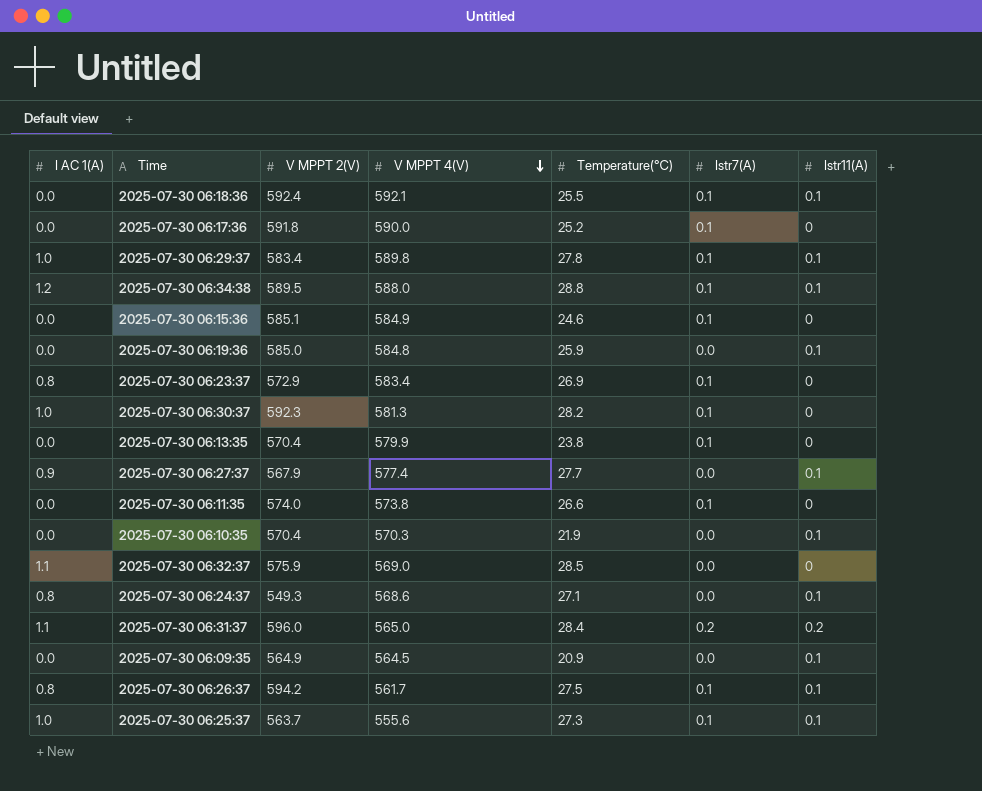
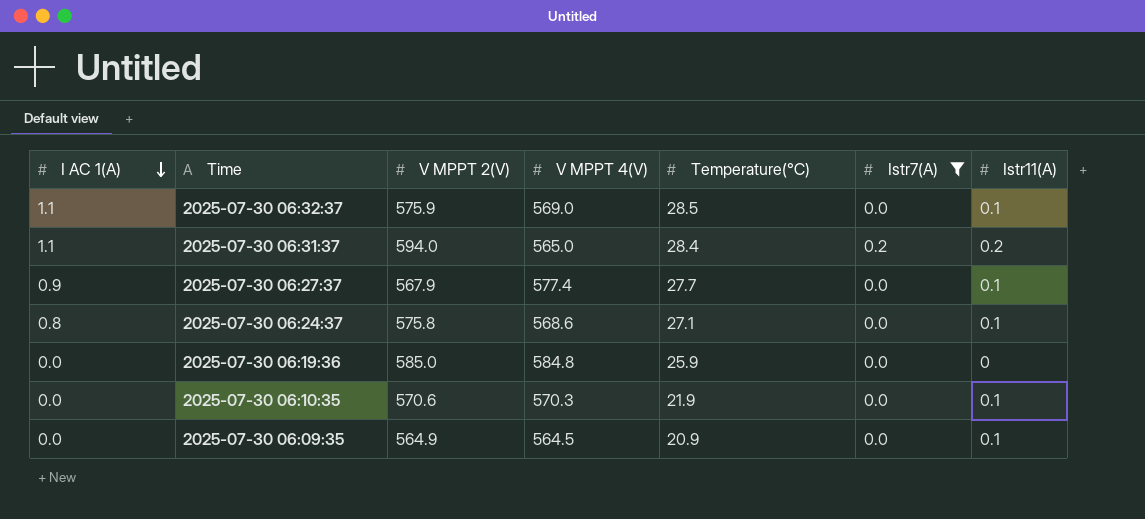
filter: none -> Istr7(A) != 0.1
row order: V MPPT 4(V) descending -> I AC 1(A) descending
2025-07-30 06:32:37 | Istr11(A): 0 -> 0.1
2025-07-30 06:31:37 | V MPPT 2(V): 596.0 -> 594.0
2025-07-30 06:24:37 | V MPPT 2(V): 549.3 -> 575.8
2025-07-30 06:19:36 | Istr11(A): 0.1 -> 0
2025-07-30 06:10:35 | V MPPT 2(V): 570.4 -> 570.6

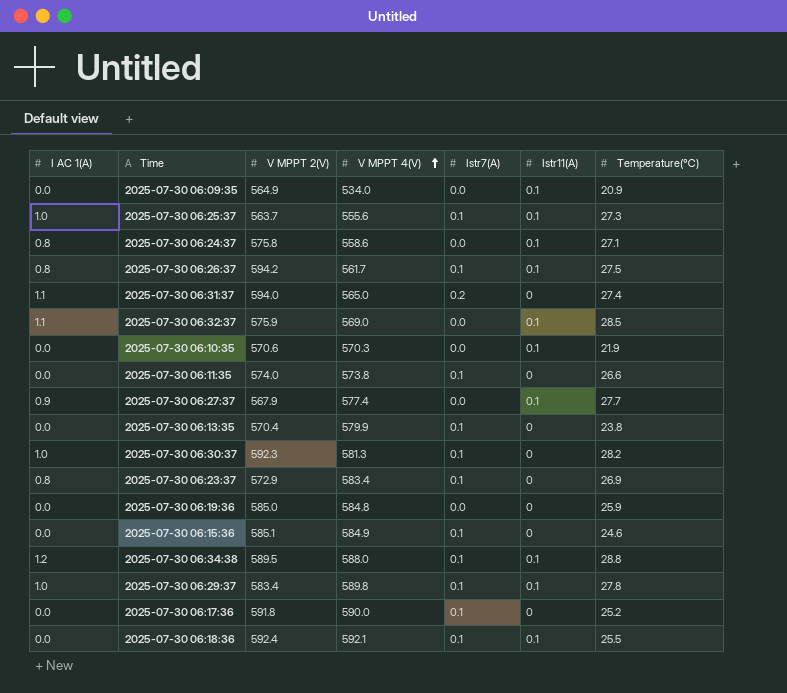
filter: Istr7(A) != 0.1 -> none
row order: I AC 1(A) descending -> V MPPT 4(V) ascending
column Temperature(℃) | position: 5 -> 7
2025-07-30 06:09:35 | V MPPT 4(V): 564.5 -> 534.0
2025-07-30 06:24:37 | V MPPT 4(V): 568.6 -> 558.6
2025-07-30 06:31:37 | Istr11(A): 0.2 -> 0
2025-07-30 06:31:37 | Temperature(℃): 28.4 -> 27.4

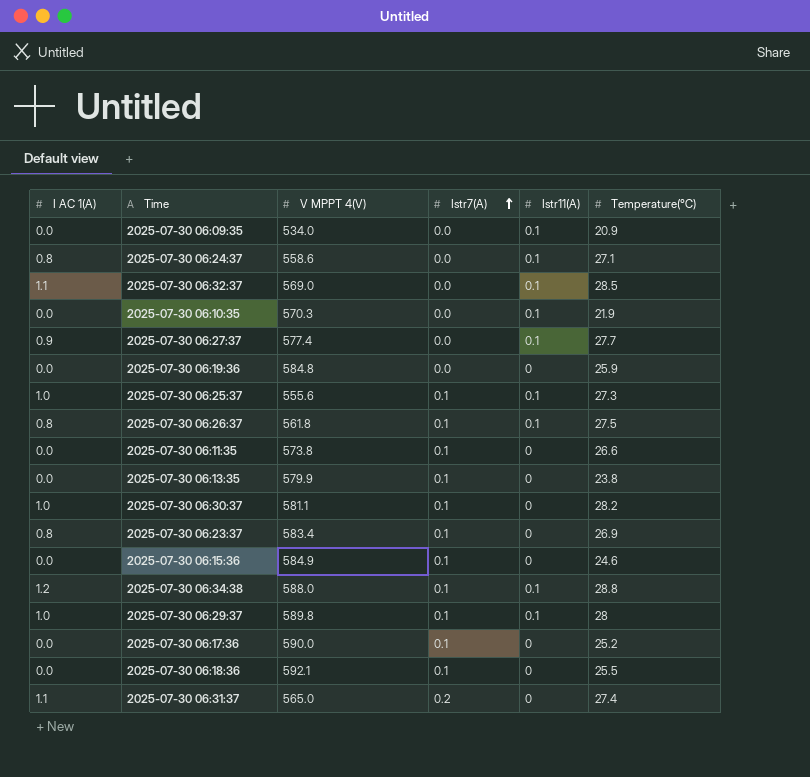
row order: V MPPT 4(V) ascending -> Istr7(A) ascending
column V MPPT 2(V) | position: 3 -> none
2025-07-30 06:26:37 | V MPPT 4(V): 561.7 -> 561.8
2025-07-30 06:30:37 | V MPPT 4(V): 581.3 -> 581.1
2025-07-30 06:29:37 | Temperature(℃): 27.8 -> 28
2025-07-30 06:18:36 | Istr11(A): 0.1 -> 0

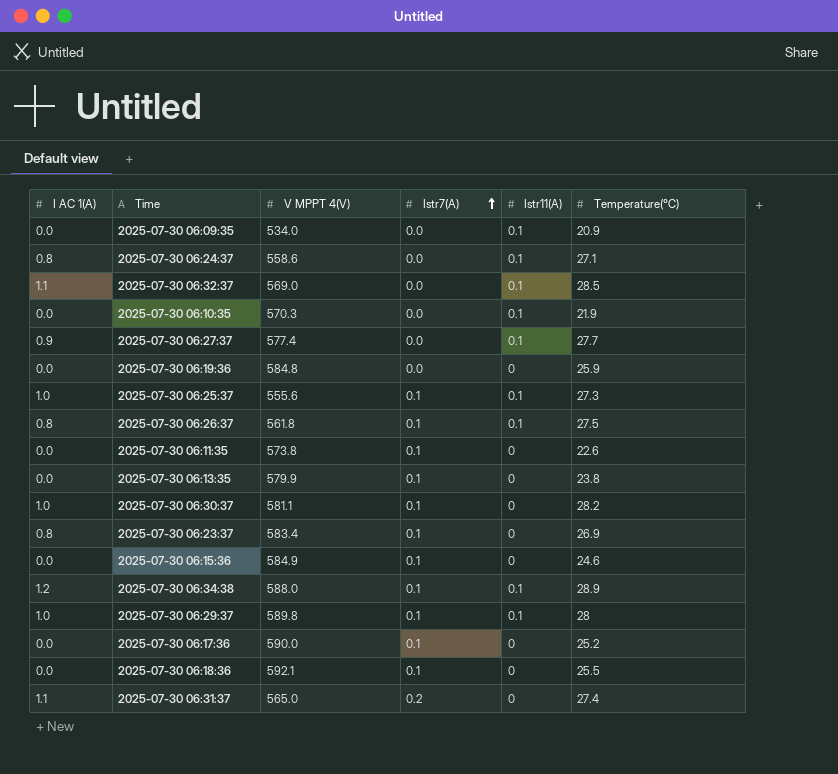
2025-07-30 06:11:35 | Temperature(℃): 26.6 -> 22.6
2025-07-30 06:34:38 | Temperature(℃): 28.8 -> 28.9

